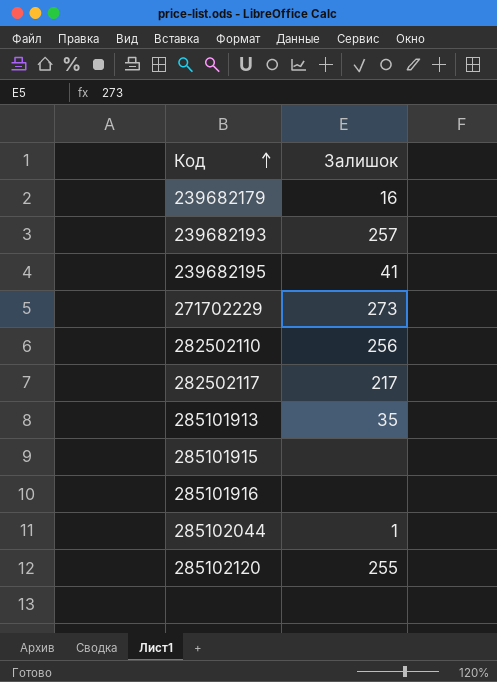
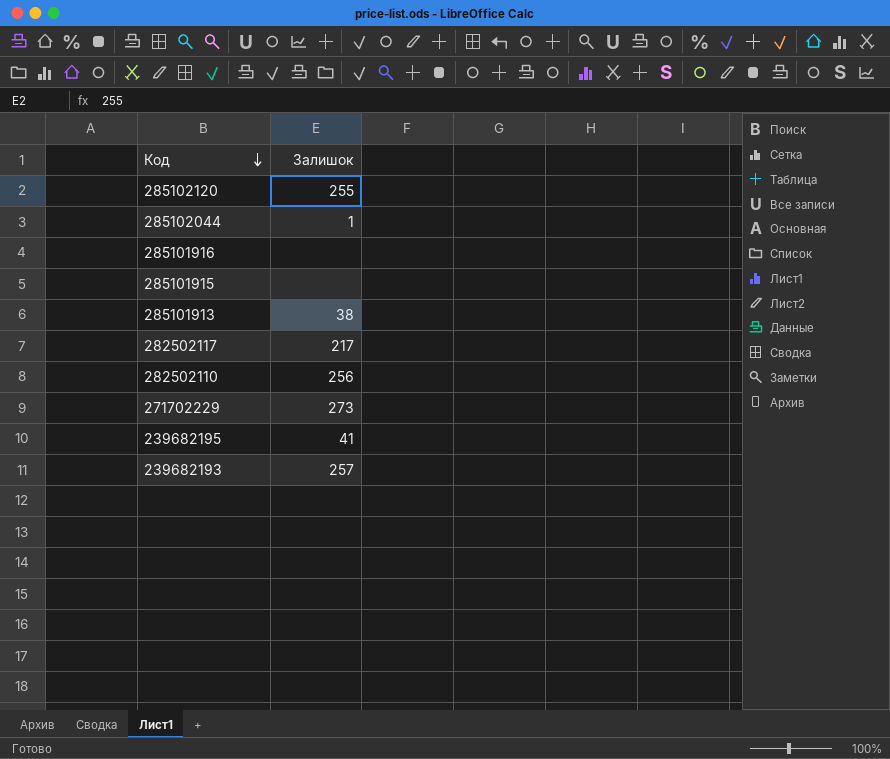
row order: Код ascending -> Код descending
row 239682179: 16 -> none
285101913 | Залишок: 35 -> 38

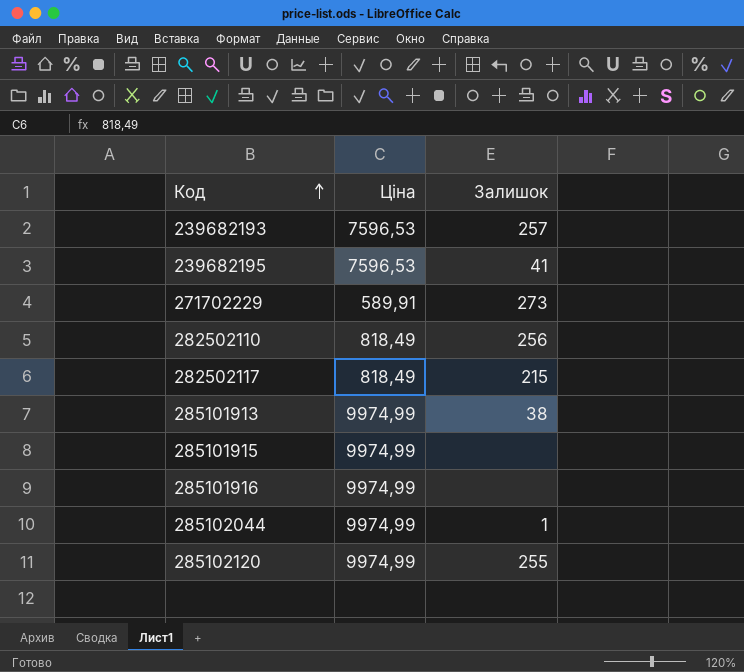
row order: Код descending -> Код ascending
column Ціна | position: none -> 2
282502117 | Залишок: 217 -> 215

